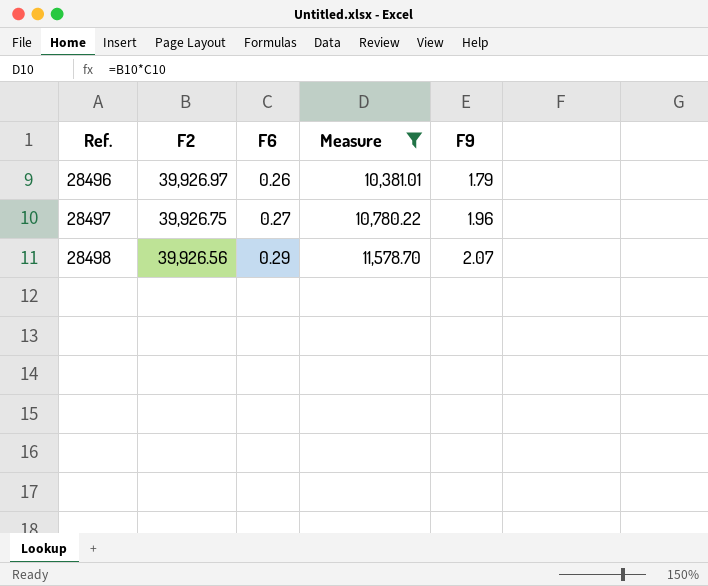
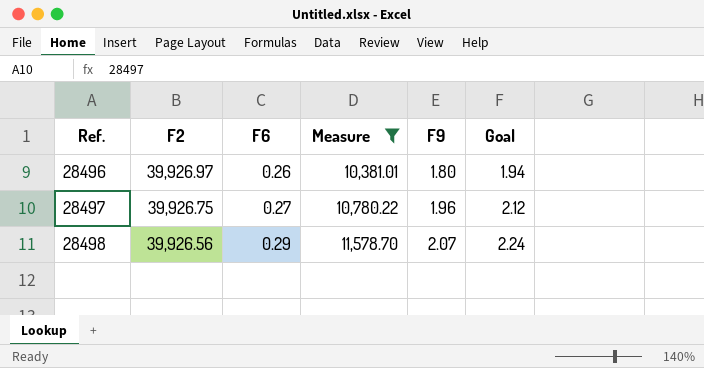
column Goal | formula: none -> [F9] * 1.08
28496 | F9: 1.79 -> 1.80

